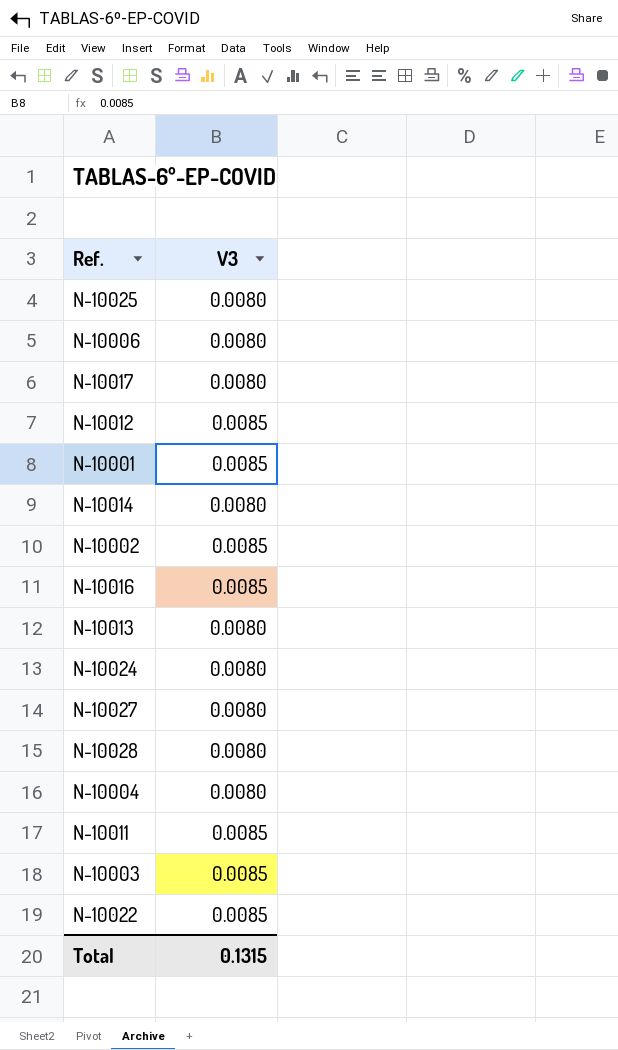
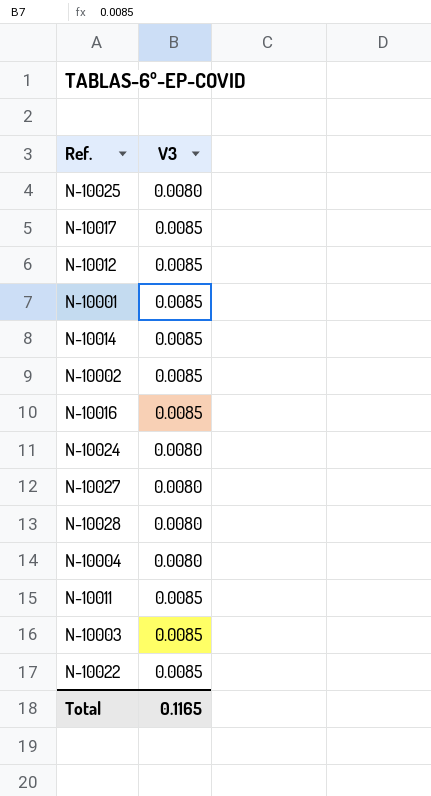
row N-10006: 0.0080 -> none
row N-10013: 0.0080 -> none
N-10017 | V3: 0.0080 -> 0.0085
N-10014 | V3: 0.0080 -> 0.0085
Total | V3: 0.1315 -> 0.1165

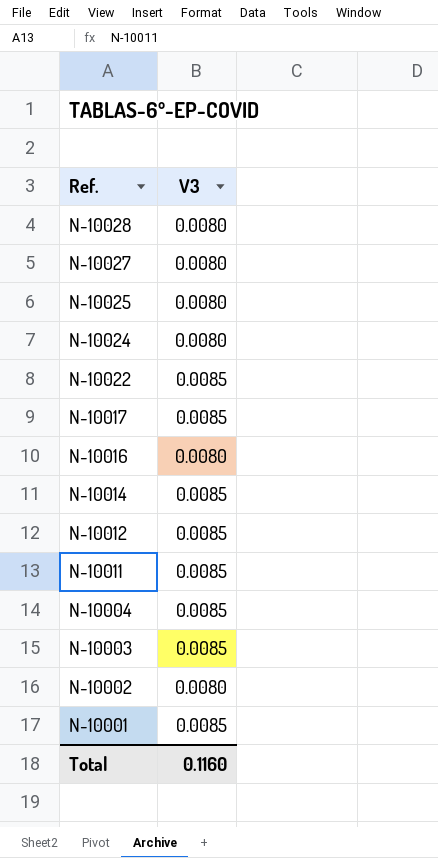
row order: none -> Ref. descending
N-10016 | V3: 0.0085 -> 0.0080
N-10004 | V3: 0.0080 -> 0.0085
N-10002 | V3: 0.0085 -> 0.0080
Total | V3: 0.1165 -> 0.1160

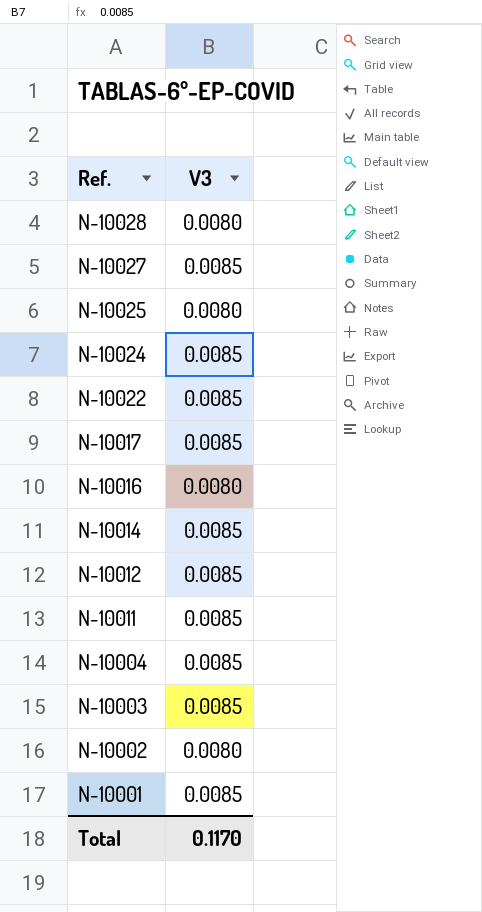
N-10027 | V3: 0.0080 -> 0.0085
N-10024 | V3: 0.0080 -> 0.0085
Total | V3: 0.1160 -> 0.1170

